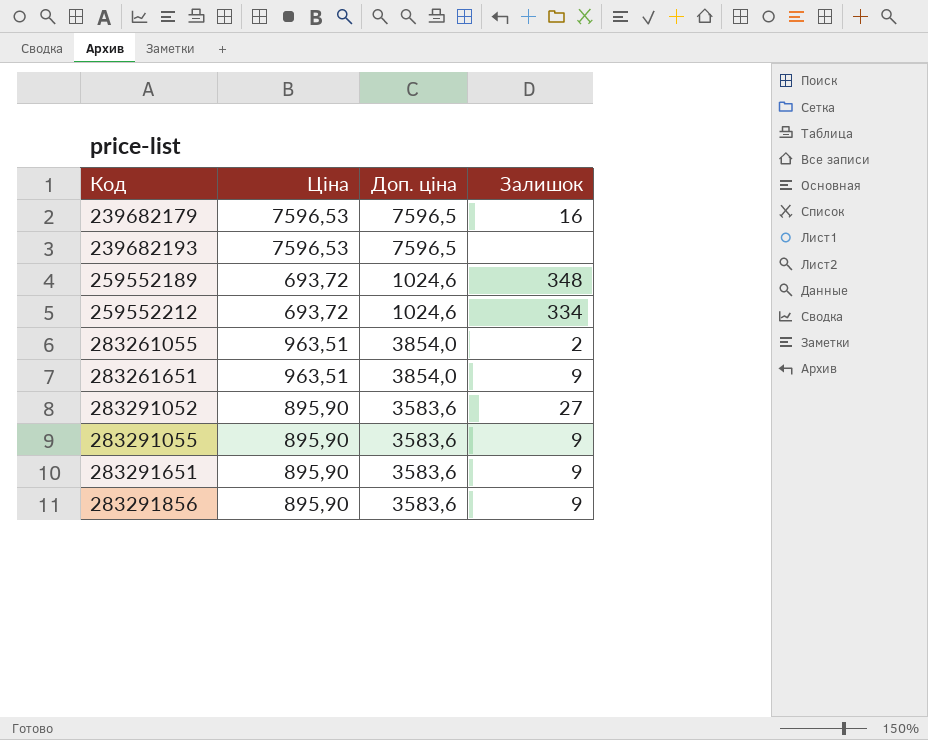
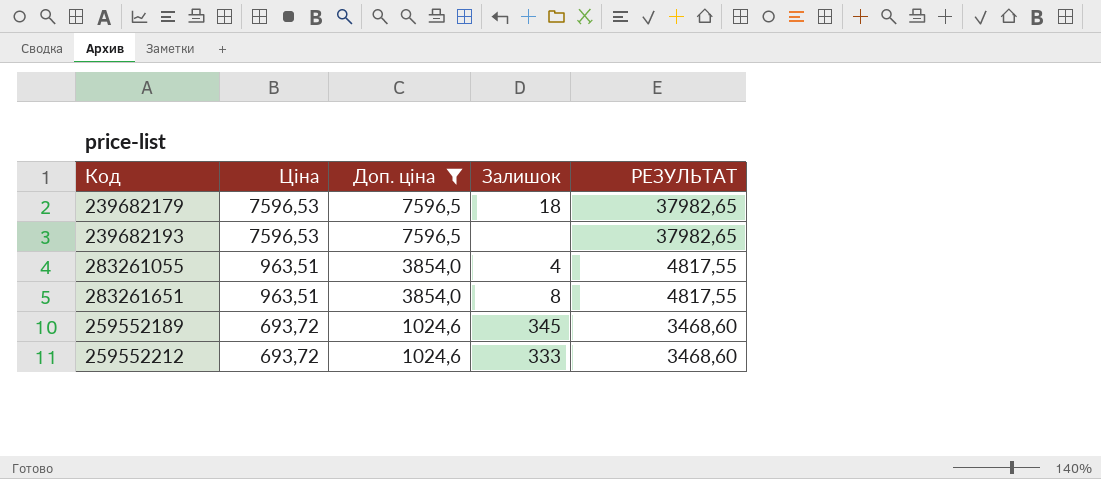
filter: none -> Доп. ціна != 3583,6
row order: Код ascending -> Ціна descending
column РЕЗУЛЬТАТ | formula: none -> [Ціна] * 5
239682179 | Залишок: 16 -> 18
283261055 | Залишок: 2 -> 4
283261651 | Залишок: 9 -> 8
259552189 | Залишок: 348 -> 345
259552212 | Залишок: 334 -> 333

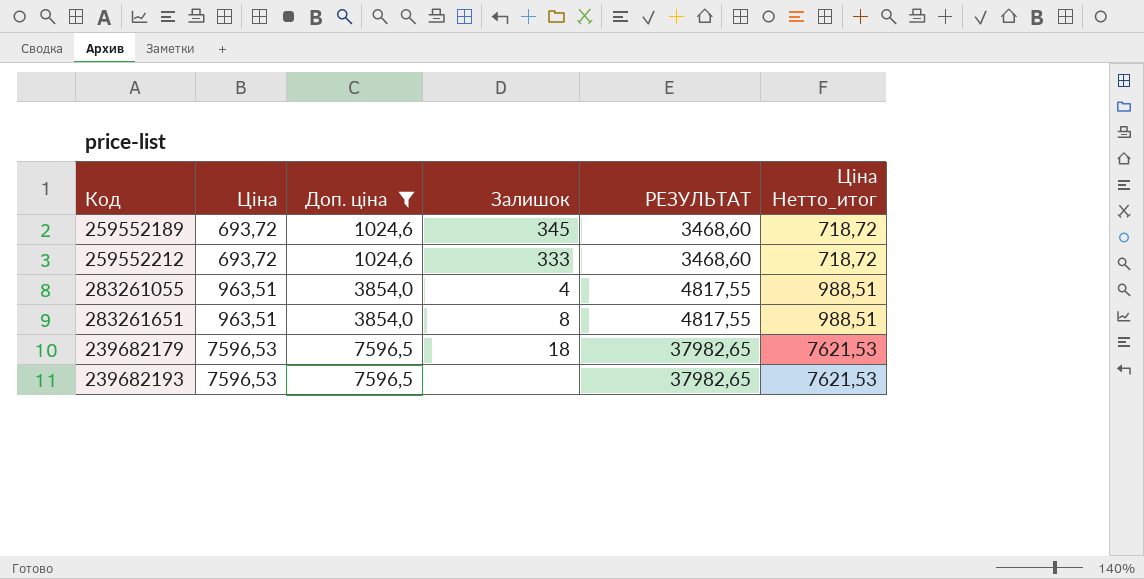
row order: Ціна descending -> Ціна ascending
column Ціна Нетто_итог | formula: none -> [Ціна] + 25

